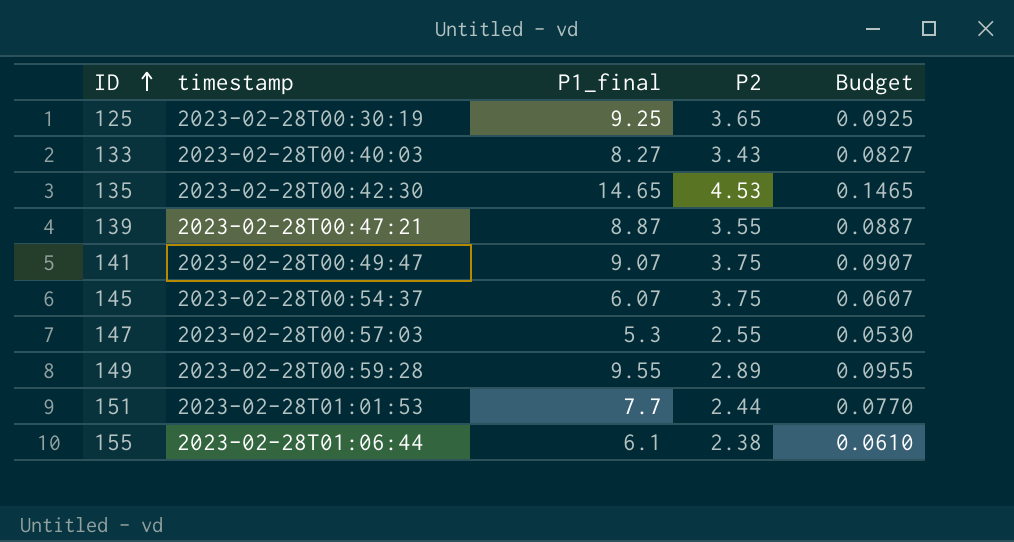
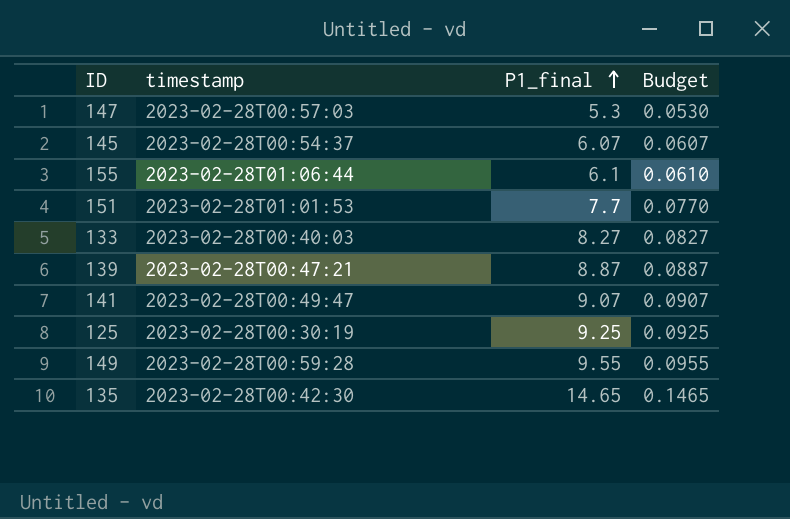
row order: ID ascending -> P1_final ascending
column P2 | position: 4 -> none

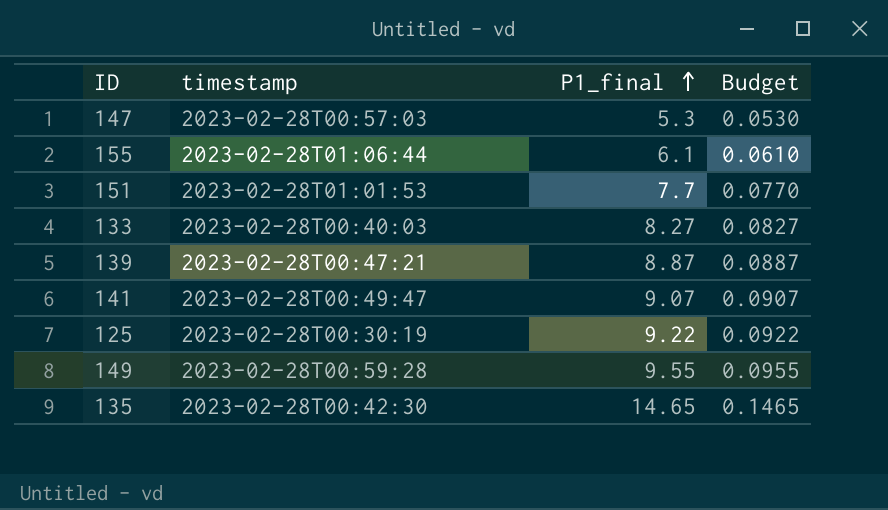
row 145: 2023-02-28T00:54:37 | 6.07 | 0.0607 -> none
125 | P1_final: 9.25 -> 9.22
125 | Budget: 0.0925 -> 0.0922

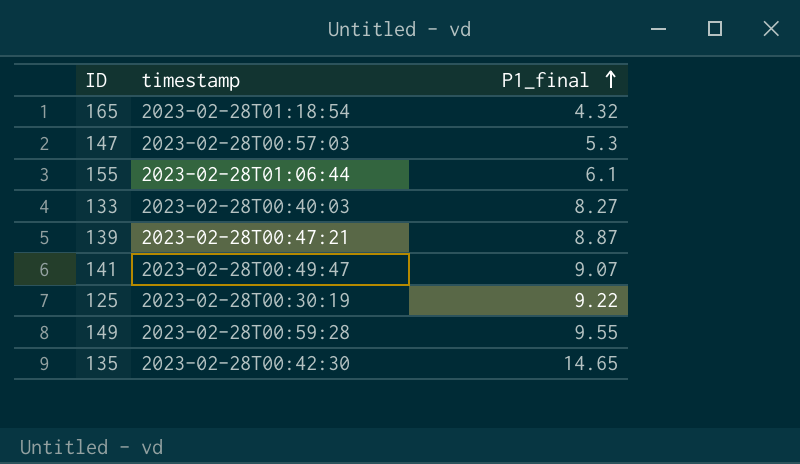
column Budget | formula: [P1_final] * 0.01 -> none
row 151: 2023-02-28T01:01:53 | 7.7 | 0.0770 -> none
row 165: none -> 2023-02-28T01:18:54 | 4.32

